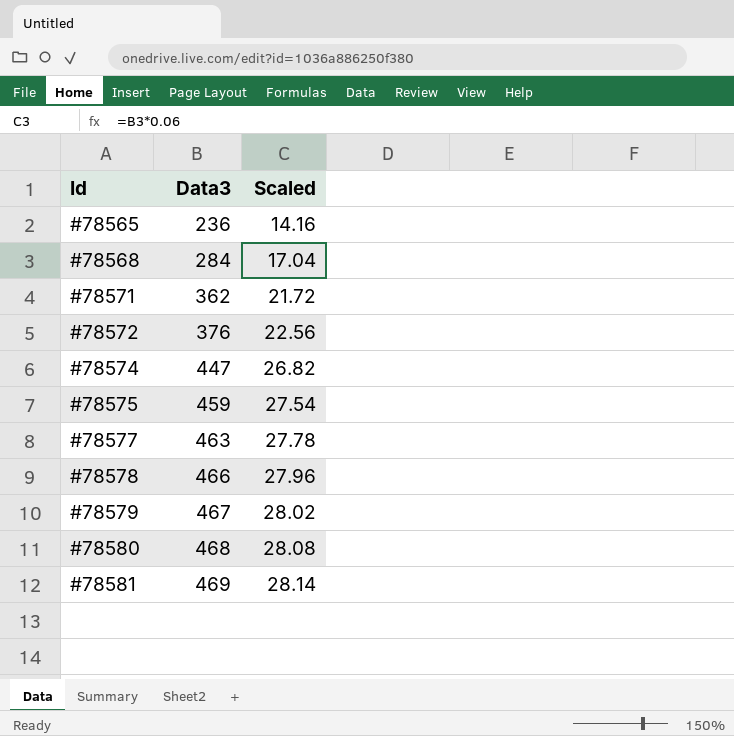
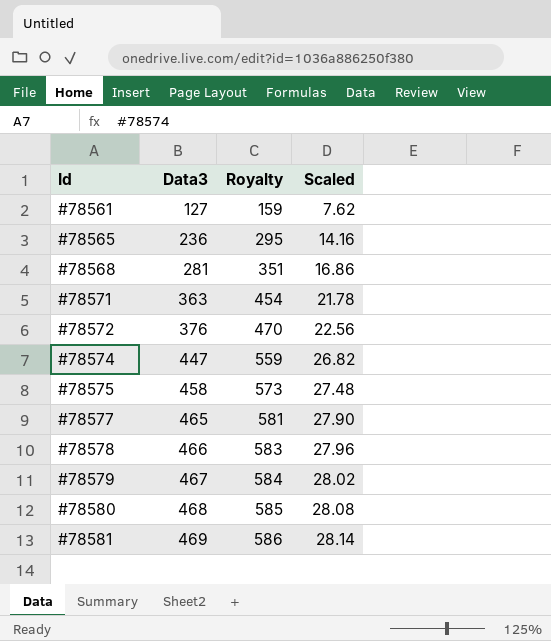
column Royalty | formula: none -> [Data3] * 1.25
row #78561: none -> 127 | 159 | 7.62
#78568 | Data3: 284 -> 281
#78568 | Scaled: 17.04 -> 16.86
#78571 | Data3: 362 -> 363
#78571 | Scaled: 21.72 -> 21.78
#78575 | Data3: 459 -> 458
#78575 | Scaled: 27.54 -> 27.48
#78577 | Data3: 463 -> 465
#78577 | Scaled: 27.78 -> 27.90

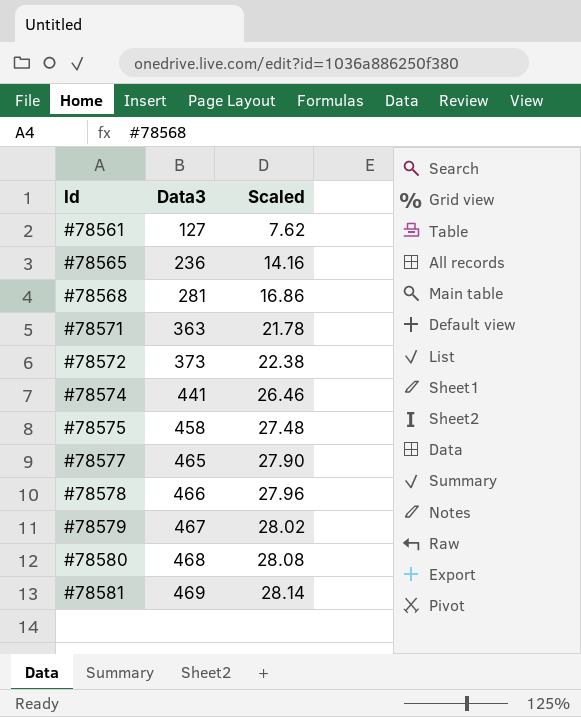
column Royalty | formula: [Data3] * 1.25 -> none
#78572 | Data3: 376 -> 373
#78572 | Scaled: 22.56 -> 22.38
#78574 | Data3: 447 -> 441
#78574 | Scaled: 26.82 -> 26.46

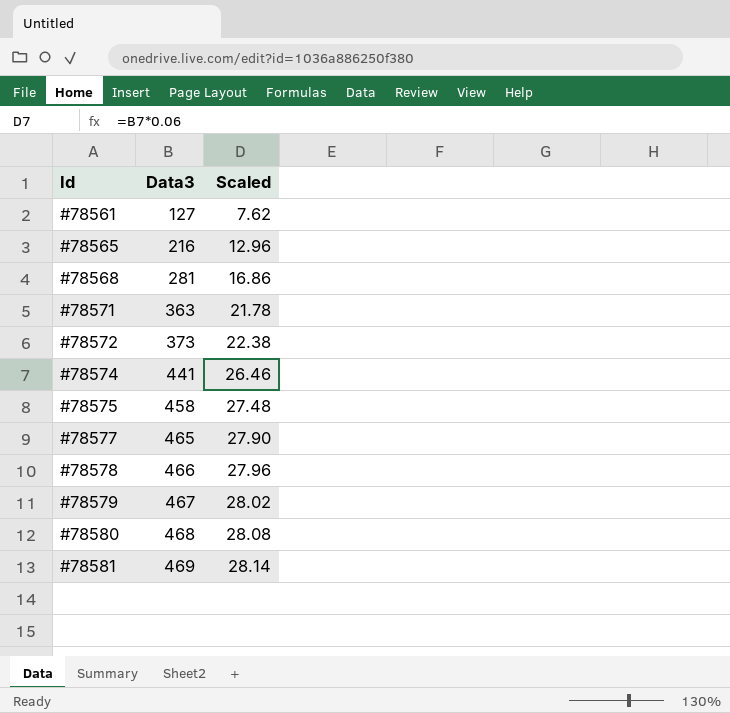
#78565 | Data3: 236 -> 216
#78565 | Scaled: 14.16 -> 12.96

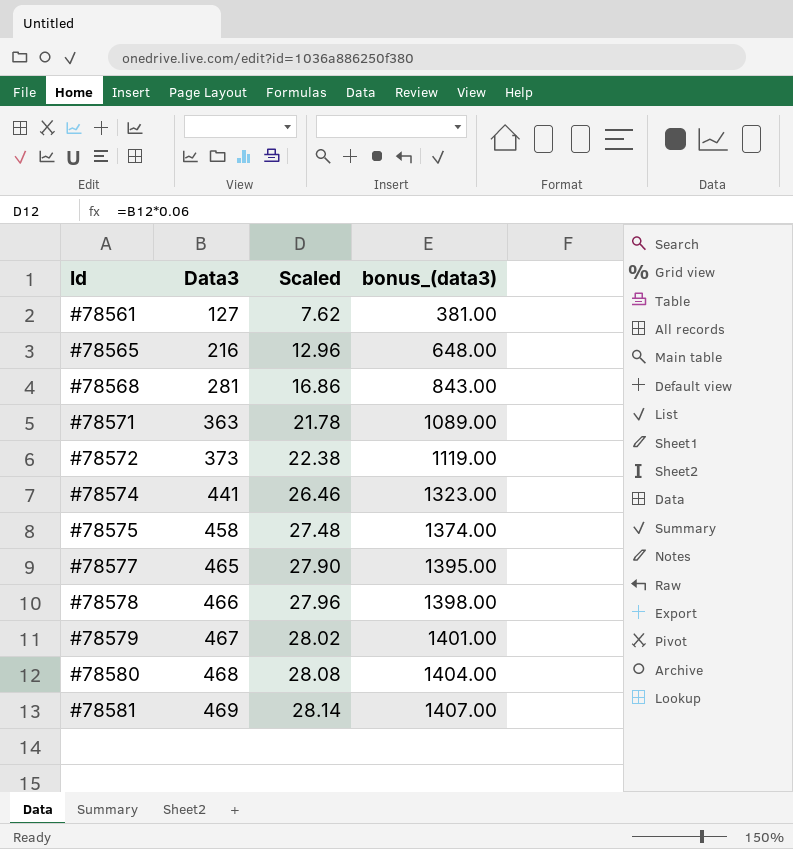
column bonus_(data3) | formula: none -> [Data3] * 3

